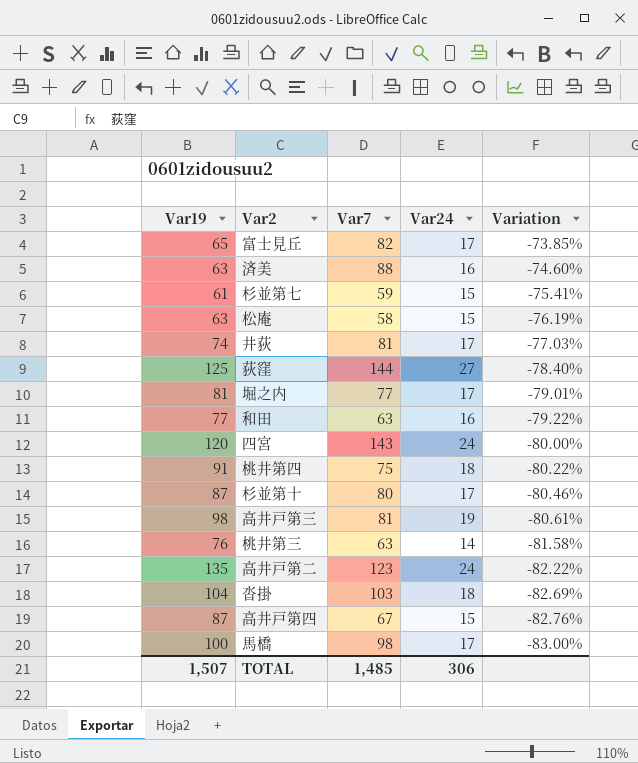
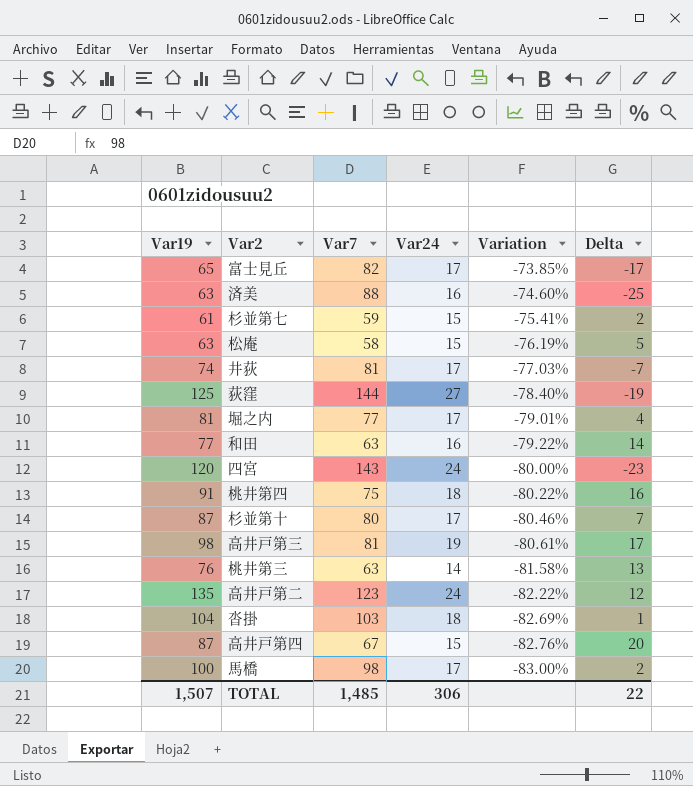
column Delta | formula: none -> [Var19] - [Var7]

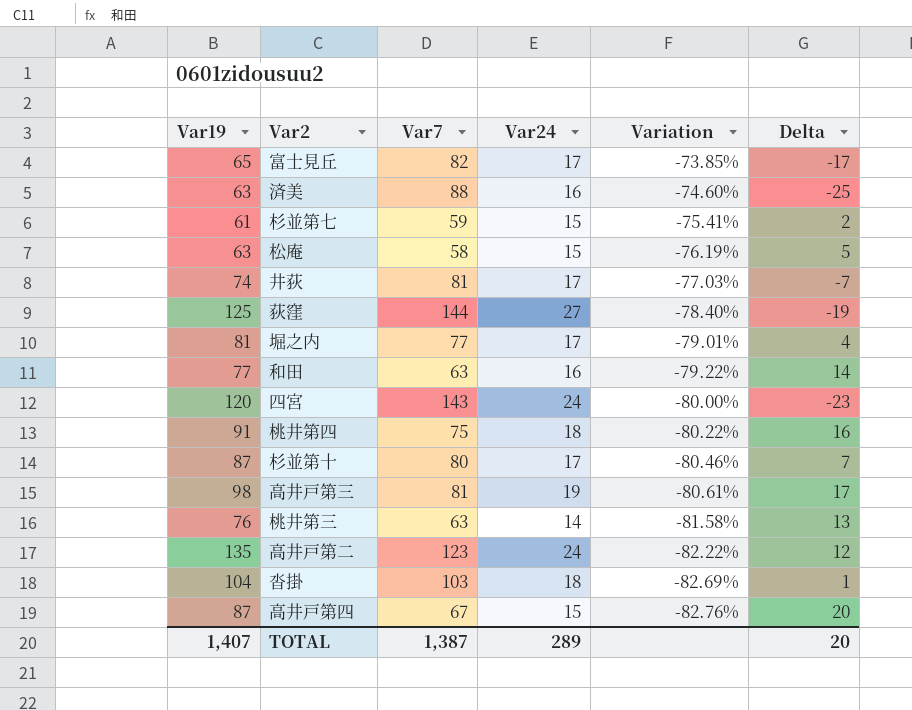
row 馬橋: 100 | 98 | 17 | -83.00% | 2 -> none
TOTAL | Var19: 1,507 -> 1,407
TOTAL | Var7: 1,485 -> 1,387
TOTAL | Var24: 306 -> 289
TOTAL | Delta: 22 -> 20

